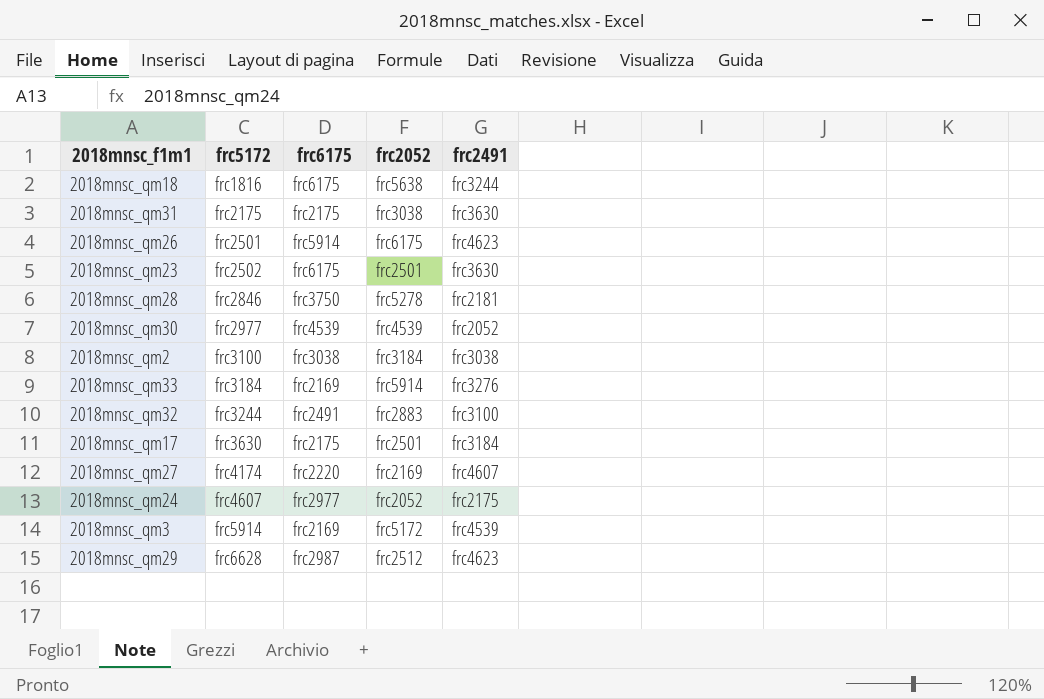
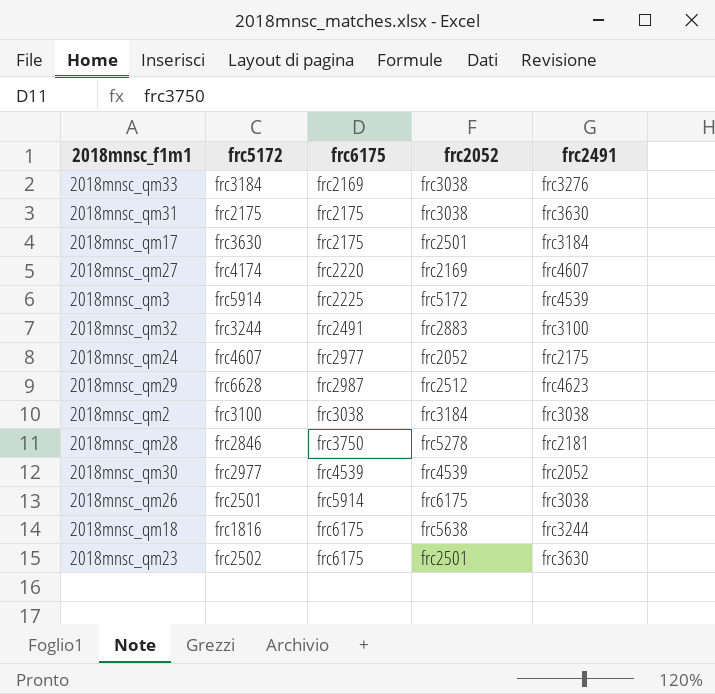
row order: frc5172 ascending -> frc6175 ascending
2018mnsc_qm33 | frc2052: frc5914 -> frc3038
2018mnsc_qm3 | frc6175: frc2169 -> frc2225
2018mnsc_qm26 | frc2491: frc4623 -> frc3038

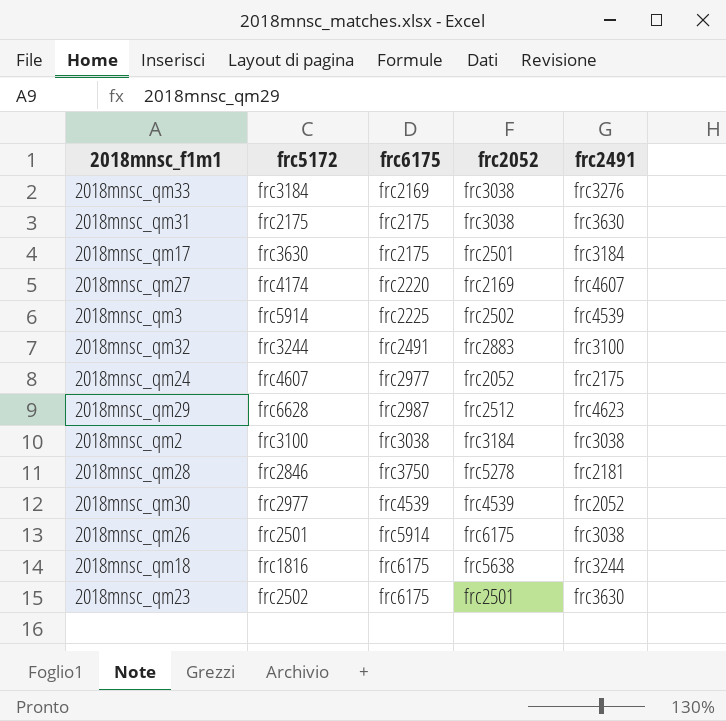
2018mnsc_qm3 | frc2052: frc5172 -> frc2502

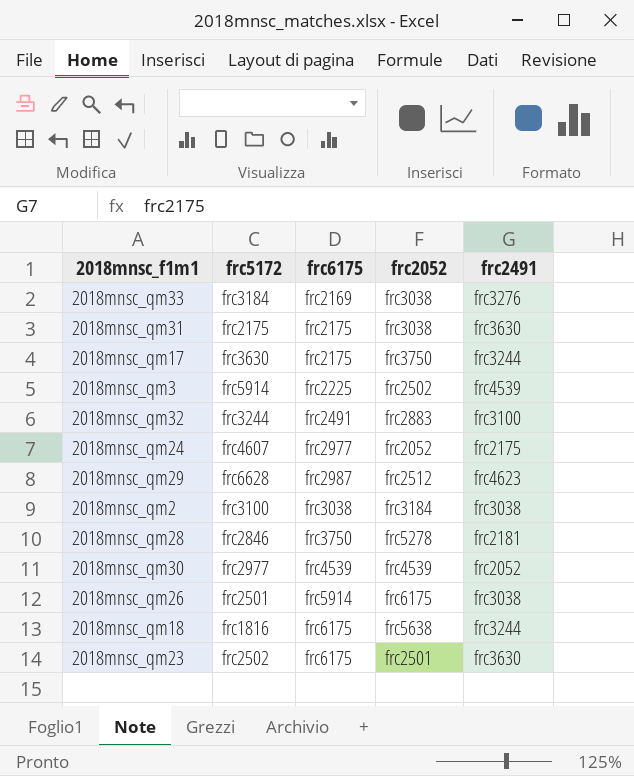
row 2018mnsc_qm27: frc4174 | frc2220 | frc2169 | frc4607 -> none
2018mnsc_qm17 | frc2052: frc2501 -> frc3750
2018mnsc_qm17 | frc2491: frc3184 -> frc3244

